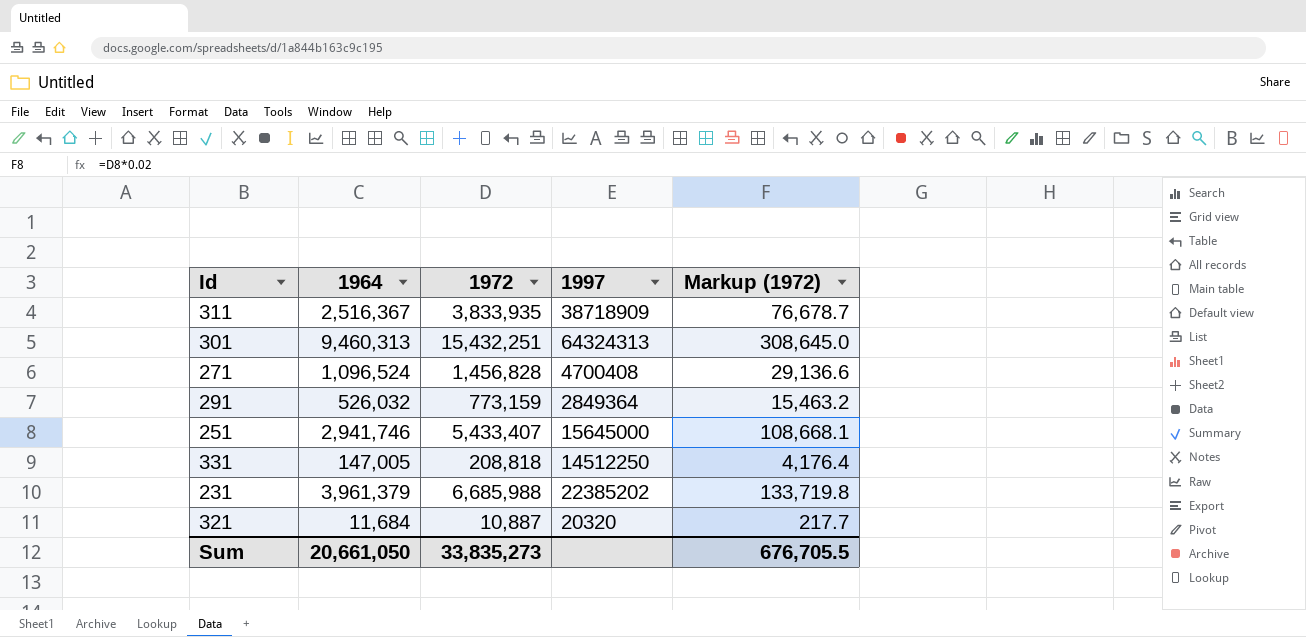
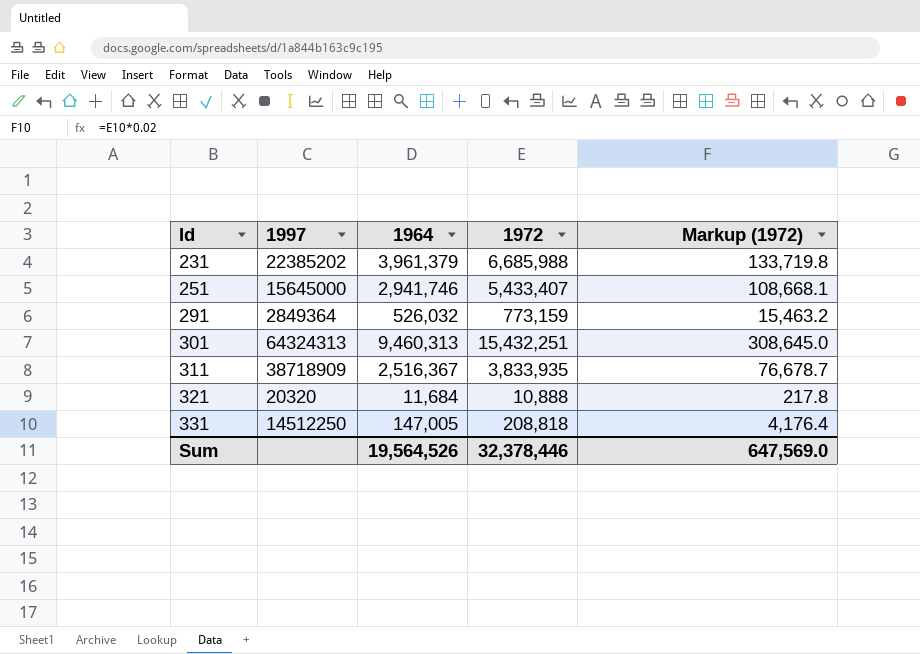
row order: none -> Id ascending
column 1997 | position: 4 -> 2
row 271: 1,096,524 | 1,456,828 | 4700408 | 29,136.6 -> none
321 | 1972: 10,887 -> 10,888
321 | Markup (1972): 217.7 -> 217.8
Sum | 1964: 20,661,050 -> 19,564,526
Sum | 1972: 33,835,273 -> 32,378,446
Sum | Markup (1972): 676,705.5 -> 647,569.0

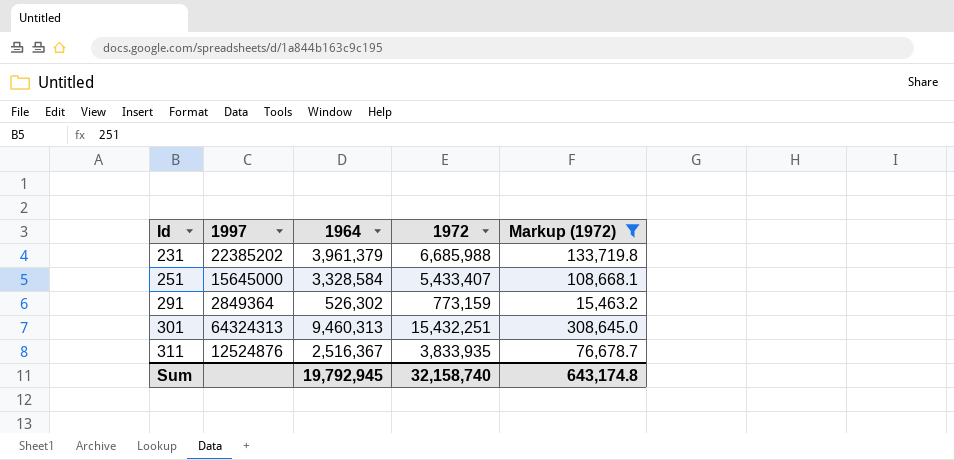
filter: none -> Markup (1972) >= 15,463.2
251 | 1964: 2,941,746 -> 3,328,584
291 | 1964: 526,032 -> 526,302
311 | 1997: 38718909 -> 12524876
Sum | 1964: 19,564,526 -> 19,792,945
Sum | 1972: 32,378,446 -> 32,158,740
Sum | Markup (1972): 647,569.0 -> 643,174.8

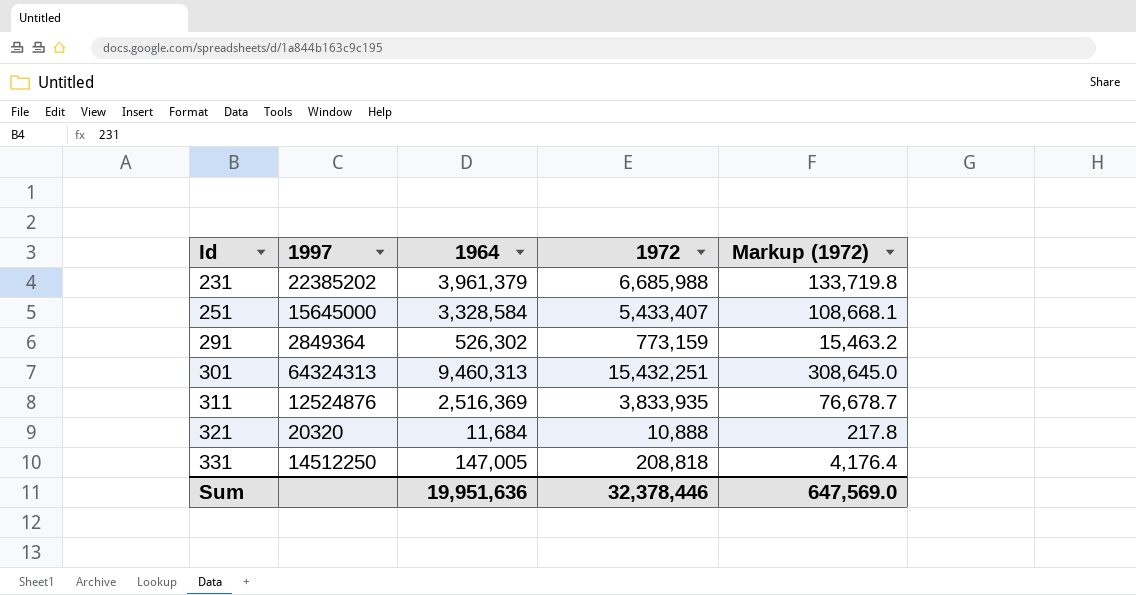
filter: Markup (1972) >= 15,463.2 -> none
311 | 1964: 2,516,367 -> 2,516,369
Sum | 1964: 19,792,945 -> 19,951,636
Sum | 1972: 32,158,740 -> 32,378,446
Sum | Markup (1972): 643,174.8 -> 647,569.0

